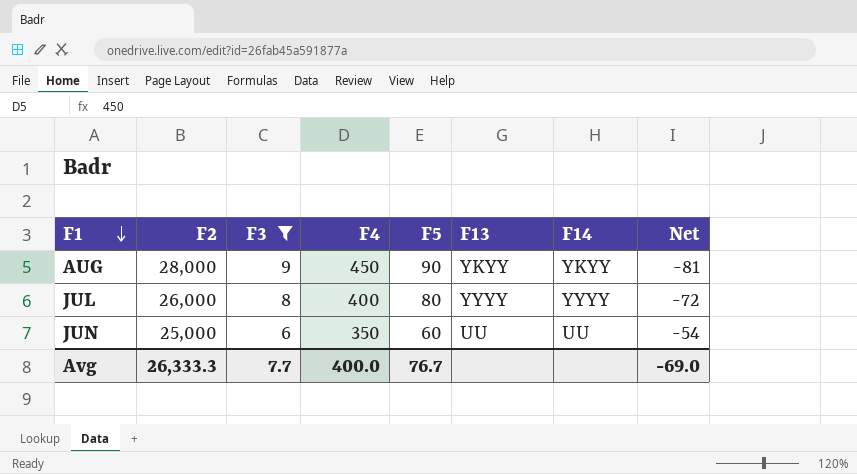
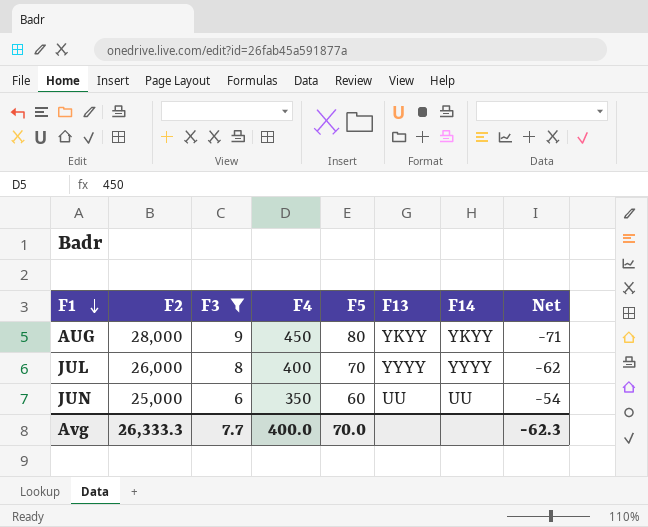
AUG | F5: 90 -> 80
AUG | Net: -81 -> -71
JUL | F5: 80 -> 70
JUL | Net: -72 -> -62
Avg | F5: 76.7 -> 70.0
Avg | Net: -69.0 -> -62.3

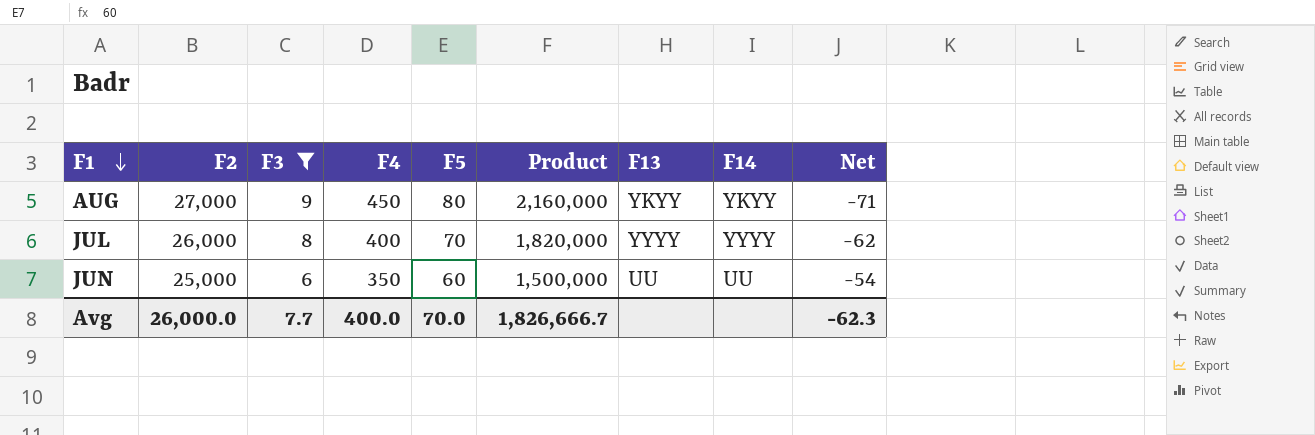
column Product | formula: none -> [F2] * [F5]
AUG | F2: 28,000 -> 27,000
Avg | F2: 26,333.3 -> 26,000.0

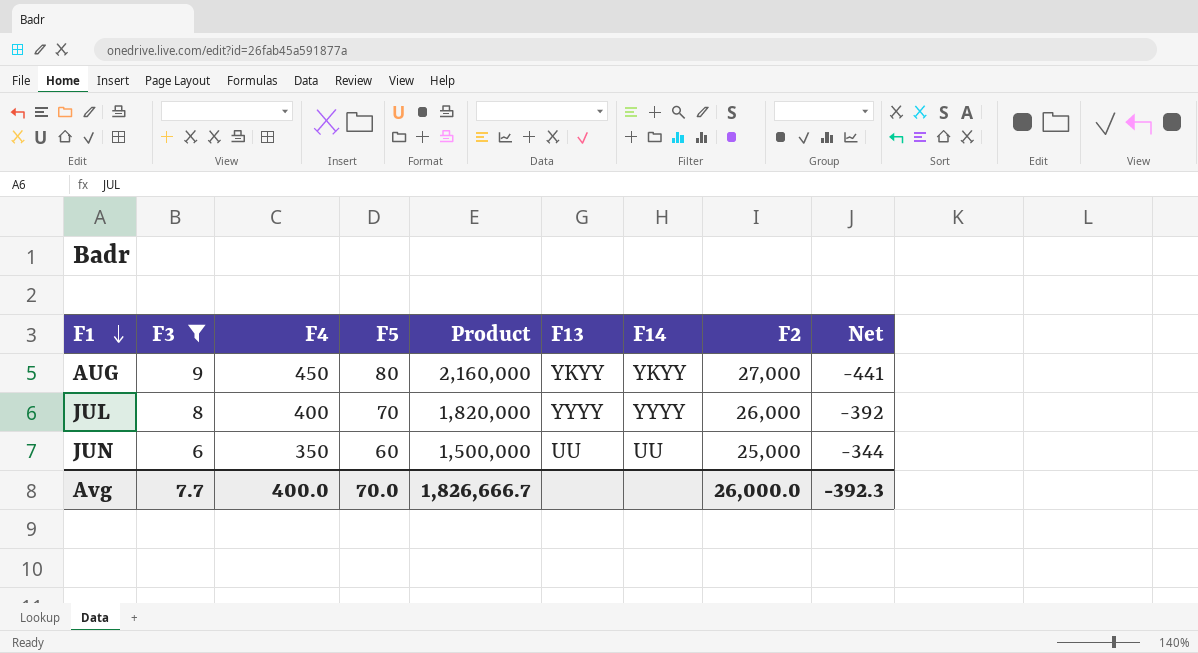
column F2 | position: 2 -> 8
column Net | formula: [F3] - [F5] -> [F3] - [F4]
Avg | Net: -62.3 -> -392.3

